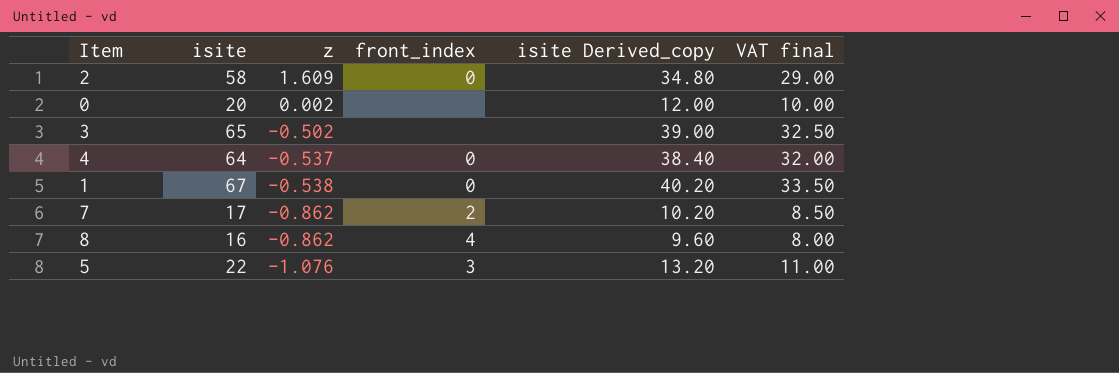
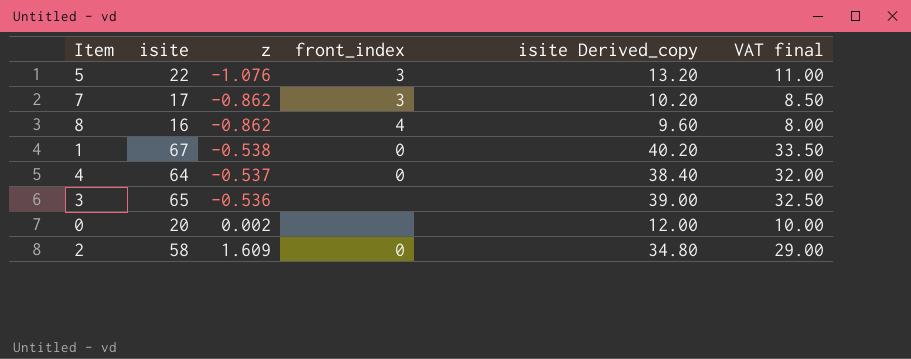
row order: z descending -> z ascending
7 | front_index: 2 -> 3
3 | z: -0.502 -> -0.536

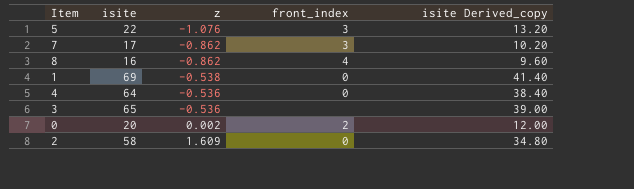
column VAT final | formula: [isite] * 0.5 -> none
1 | isite: 67 -> 69
1 | isite Derived_copy: 40.20 -> 41.40
4 | z: -0.537 -> -0.536
0 | front_index: none -> 2

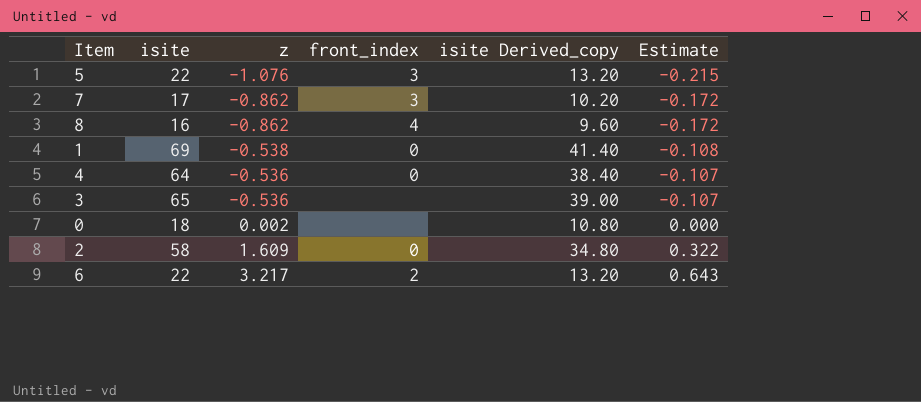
column Estimate | formula: none -> [z] * 0.2
0 | isite: 20 -> 18
0 | front_index: 2 -> none
0 | isite Derived_copy: 12.00 -> 10.80
row 6: none -> 22 | 3.217 | 2 | 13.20 | 0.643

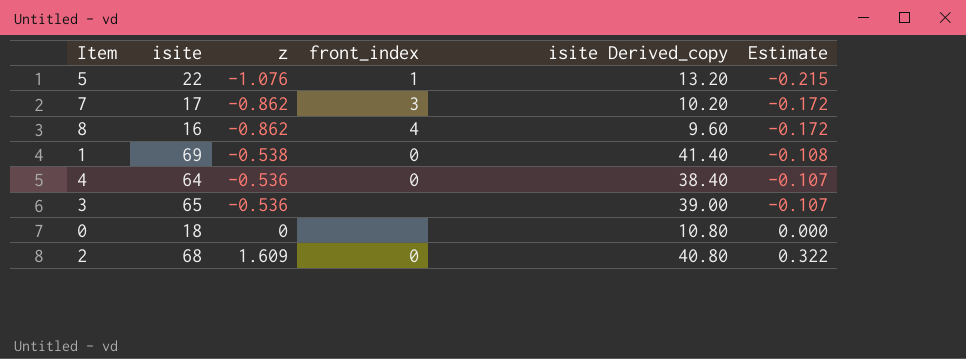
row 6: 22 | 3.217 | 2 | 13.20 | 0.643 -> none
5 | front_index: 3 -> 1
0 | z: 0.002 -> 0
2 | isite: 58 -> 68
2 | isite Derived_copy: 34.80 -> 40.80

